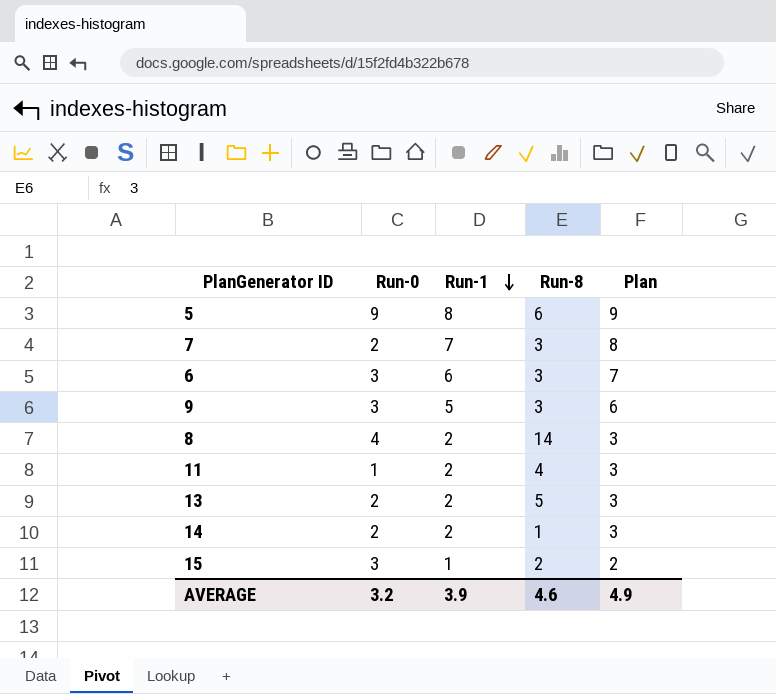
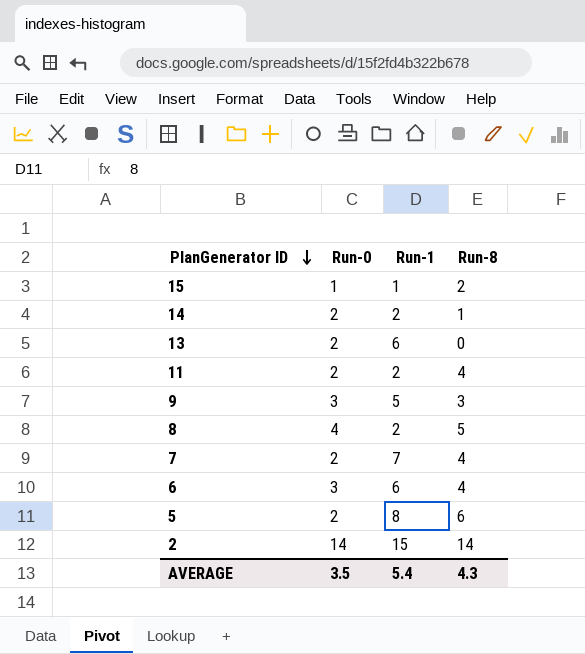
row order: Run-1 descending -> PlanGenerator ID descending
column Plan | formula: [Run-1] + 1 -> none
15 | Run-0: 3 -> 1
13 | Run-1: 2 -> 6
13 | Run-8: 5 -> 0
11 | Run-0: 1 -> 2
8 | Run-8: 14 -> 5
7 | Run-8: 3 -> 4
6 | Run-8: 3 -> 4
5 | Run-0: 9 -> 2
row 2: none -> 14 | 15 | 14
AVERAGE | Run-0: 3.2 -> 3.5
AVERAGE | Run-1: 3.9 -> 5.4
AVERAGE | Run-8: 4.6 -> 4.3

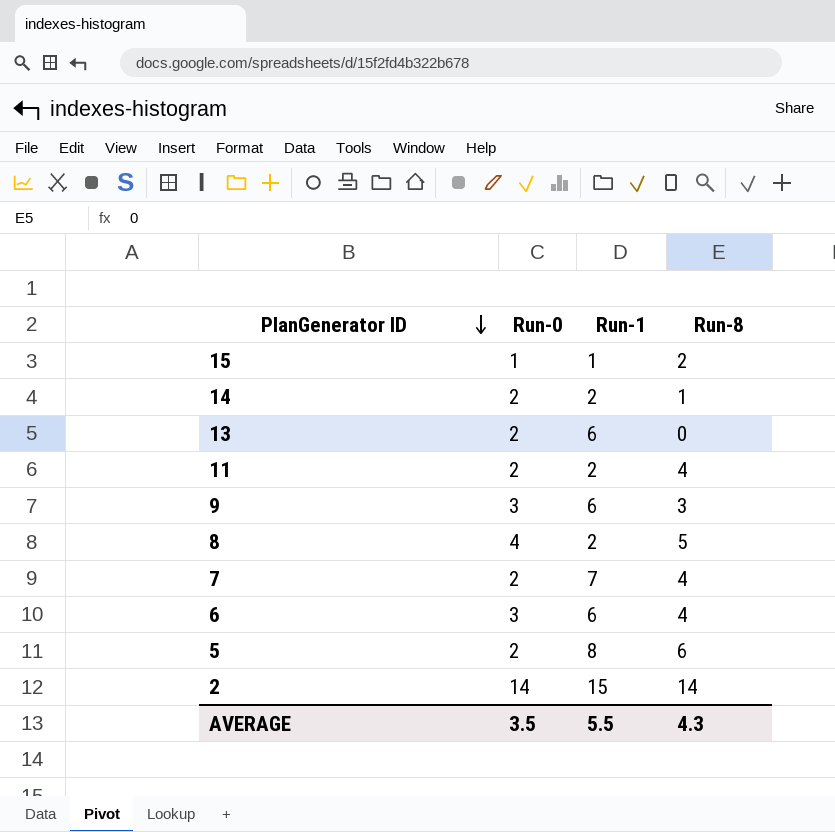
9 | Run-1: 5 -> 6
AVERAGE | Run-1: 5.4 -> 5.5

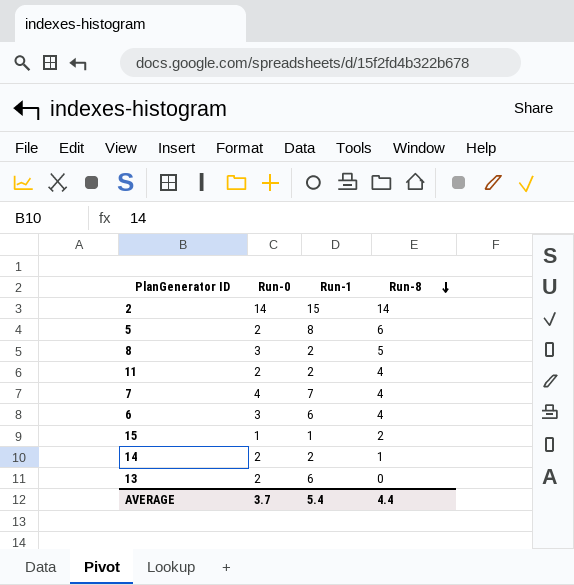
row order: PlanGenerator ID descending -> Run-8 descending
row 9: 3 | 6 | 3 -> none
8 | Run-0: 4 -> 3
7 | Run-0: 2 -> 4
AVERAGE | Run-0: 3.5 -> 3.7
AVERAGE | Run-1: 5.5 -> 5.4
AVERAGE | Run-8: 4.3 -> 4.4

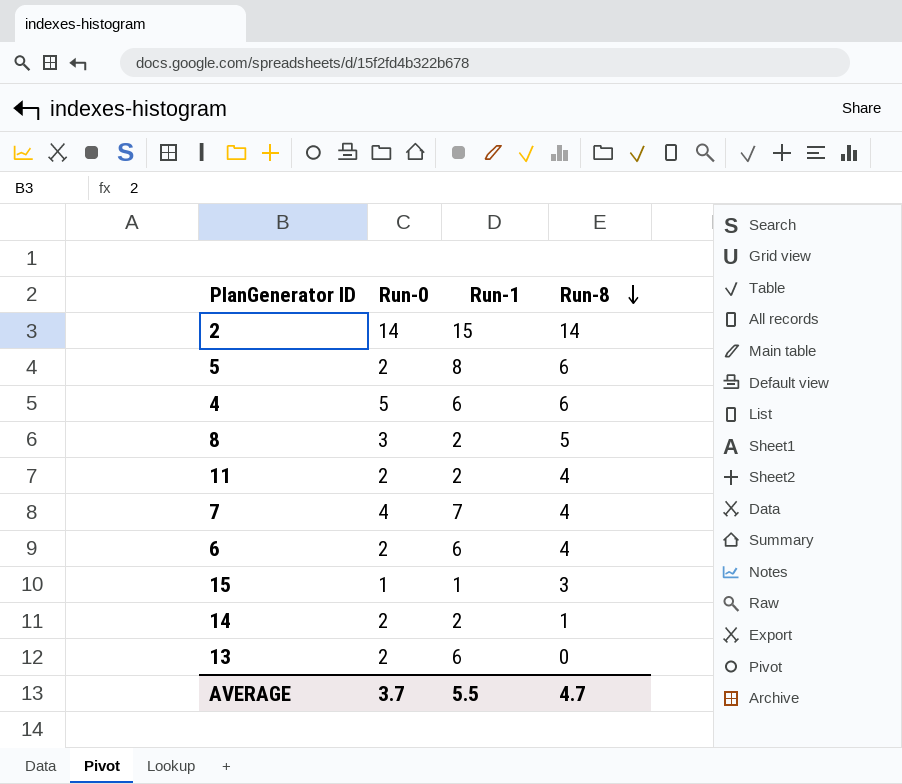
row 4: none -> 5 | 6 | 6
6 | Run-0: 3 -> 2
15 | Run-8: 2 -> 3
AVERAGE | Run-1: 5.4 -> 5.5
AVERAGE | Run-8: 4.4 -> 4.7

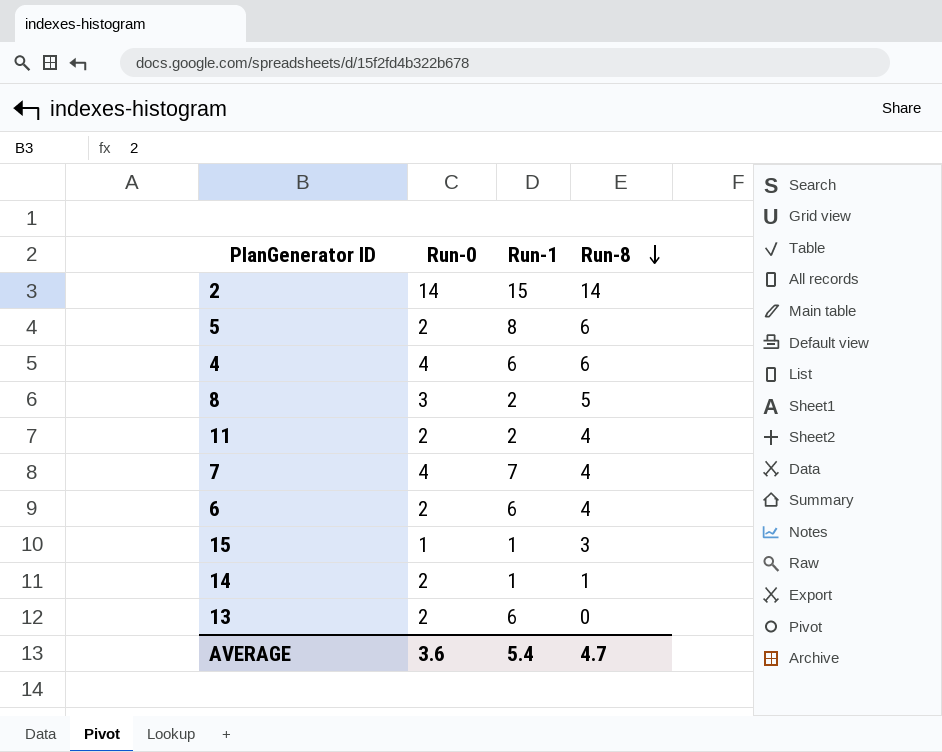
4 | Run-0: 5 -> 4
14 | Run-1: 2 -> 1
AVERAGE | Run-0: 3.7 -> 3.6
AVERAGE | Run-1: 5.5 -> 5.4

